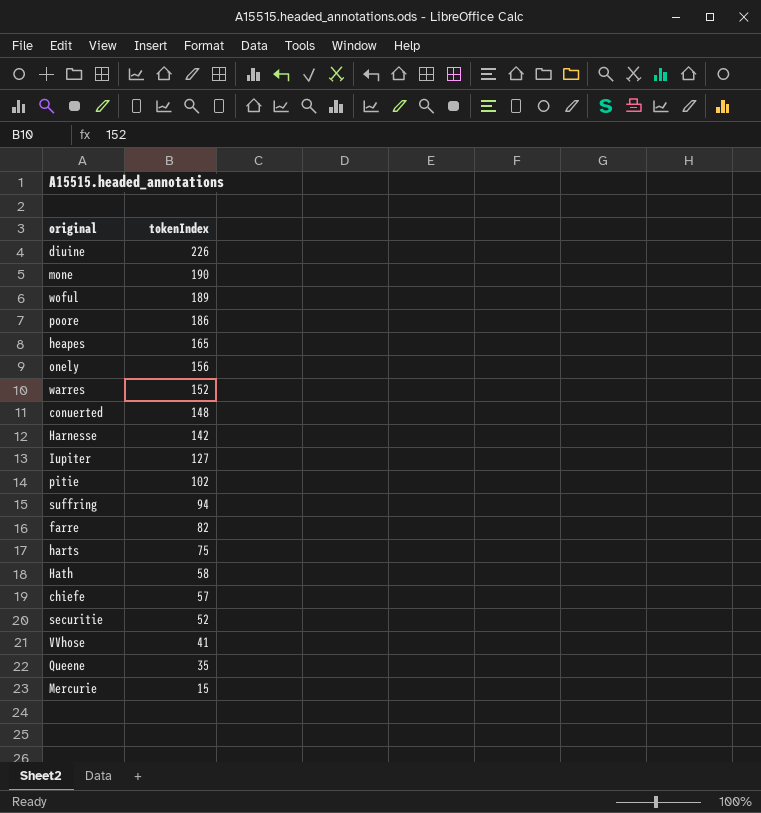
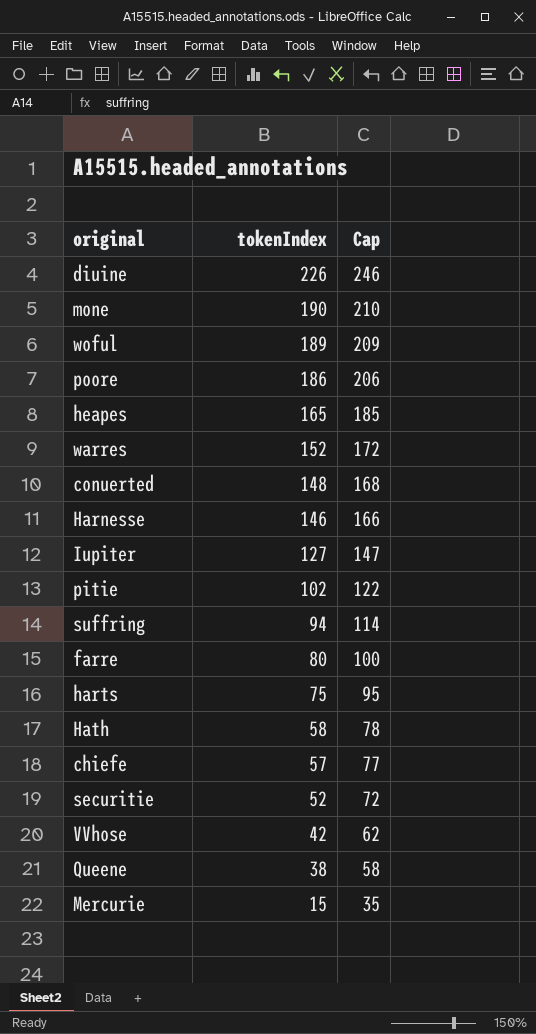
column Cap | formula: none -> [tokenIndex] + 20
row onely: 156 -> none
Harnesse | tokenIndex: 142 -> 146
farre | tokenIndex: 82 -> 80
VVhose | tokenIndex: 41 -> 42
Queene | tokenIndex: 35 -> 38

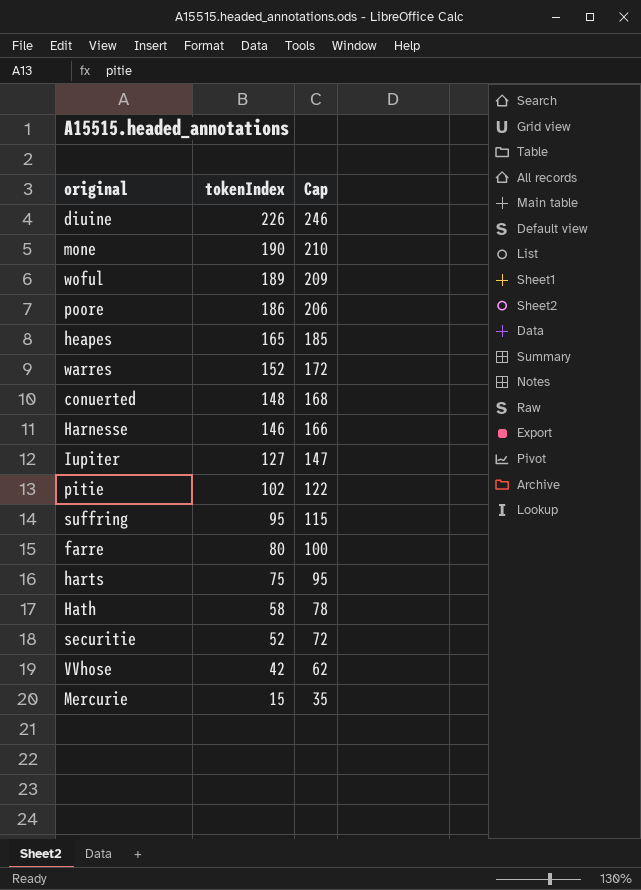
row chiefe: 57 | 77 -> none
row Queene: 38 | 58 -> none
suffring | tokenIndex: 94 -> 95
suffring | Cap: 114 -> 115

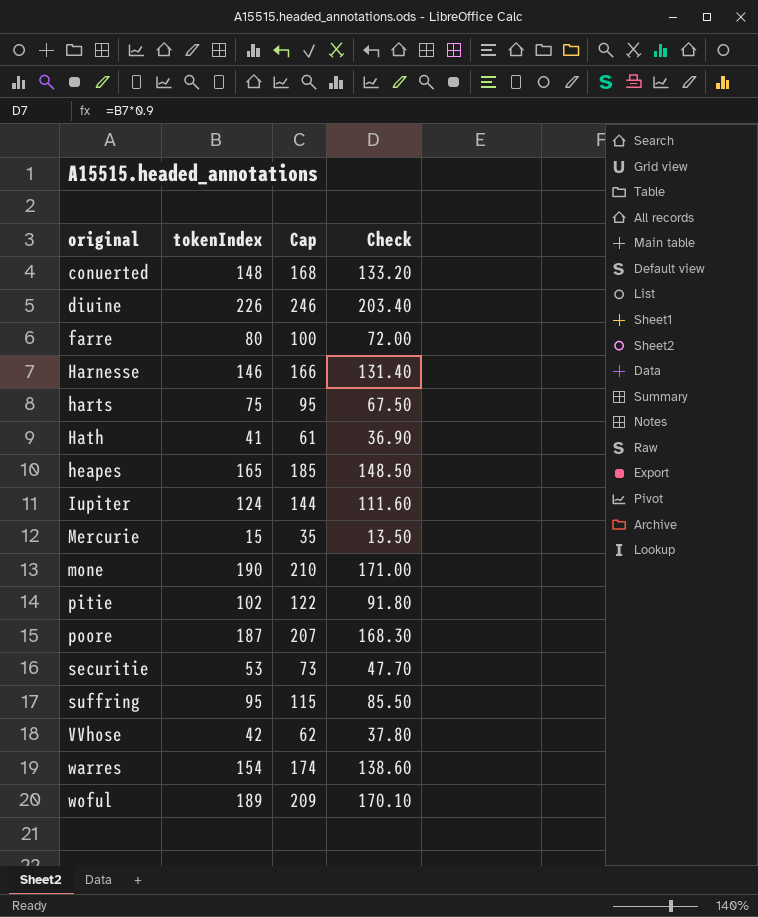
row order: tokenIndex descending -> original ascending
column Check | formula: none -> [tokenIndex] * 0.9
Hath | tokenIndex: 58 -> 41
Hath | Cap: 78 -> 61
Iupiter | tokenIndex: 127 -> 124
Iupiter | Cap: 147 -> 144
poore | tokenIndex: 186 -> 187
poore | Cap: 206 -> 207
securitie | tokenIndex: 52 -> 53
securitie | Cap: 72 -> 73
warres | tokenIndex: 152 -> 154
warres | Cap: 172 -> 174

